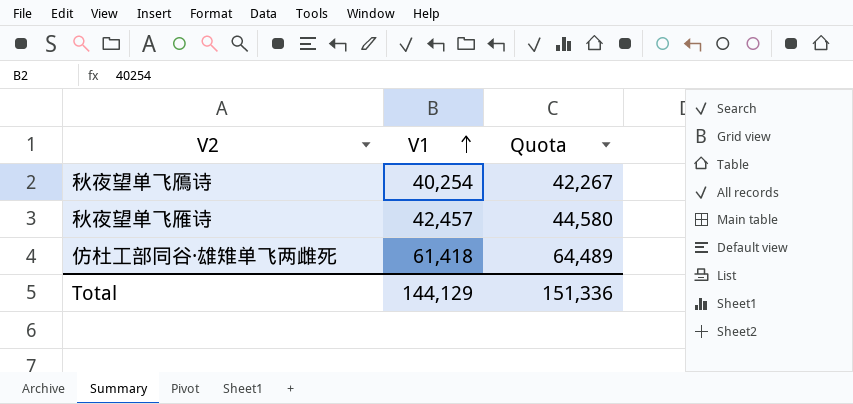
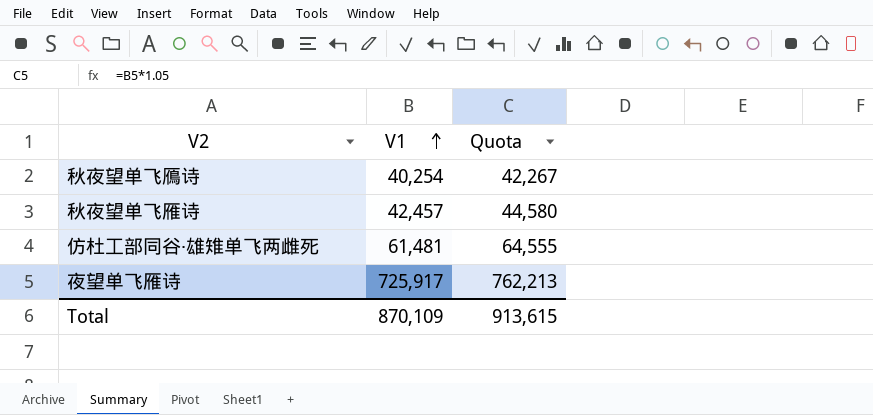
仿杜工部同谷·雄雉单飞两雌死 | V1: 61,418 -> 61,481
仿杜工部同谷·雄雉单飞两雌死 | Quota: 64,489 -> 64,555
row 夜望单飞雁诗: none -> 725,917 | 762,213
Total | V1: 144,129 -> 870,109
Total | Quota: 151,336 -> 913,615

